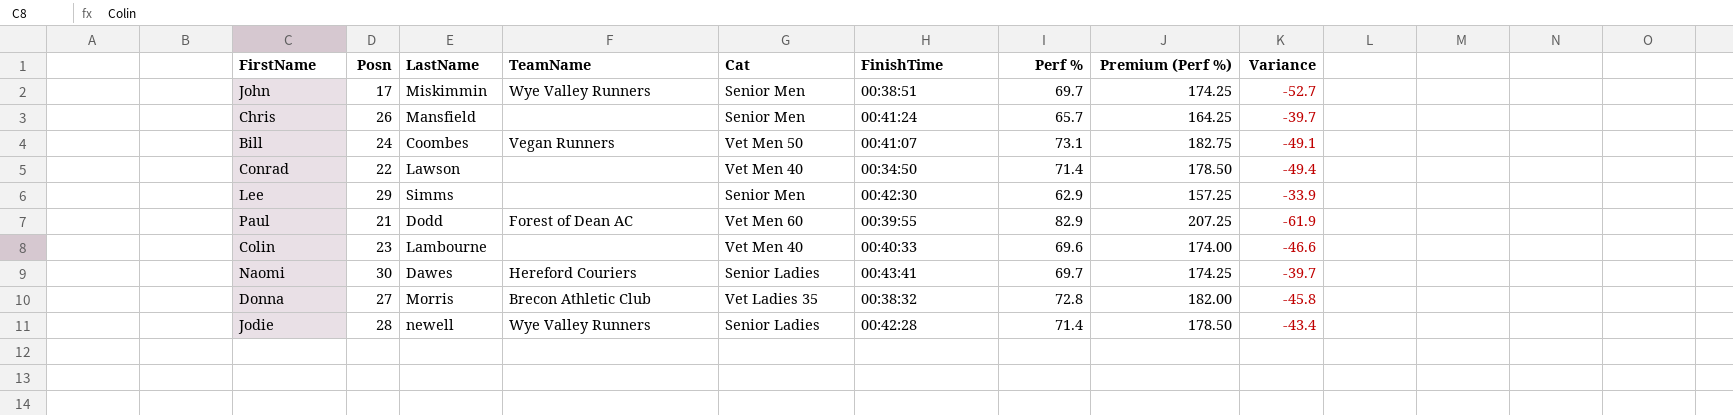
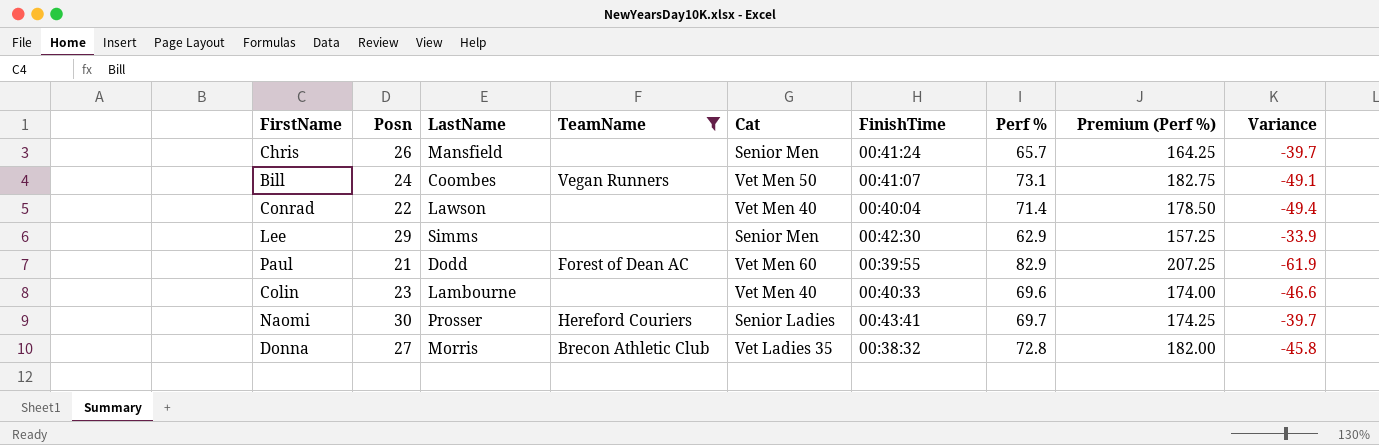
filter: none -> TeamName != Wye Valley Runners
Conrad | FinishTime: 00:34:50 -> 00:40:04
Naomi | LastName: Dawes -> Prosser

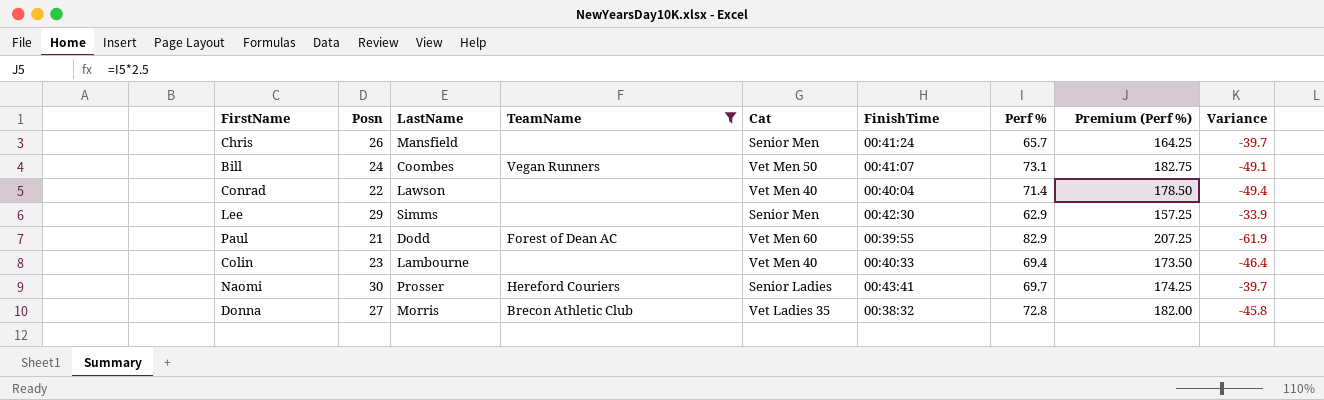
Colin | Perf %: 69.6 -> 69.4
Colin | Premium (Perf %): 174.00 -> 173.50
Colin | Variance: -46.6 -> -46.4

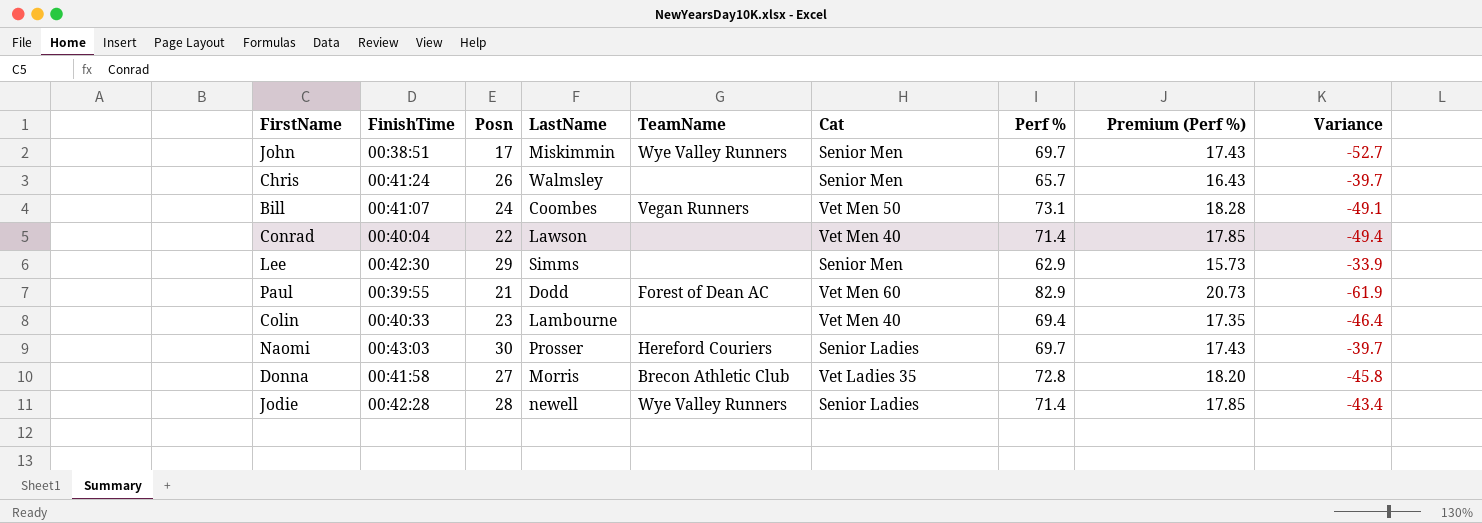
filter: TeamName != Wye Valley Runners -> none
column FinishTime | position: 6 -> 2
column Premium (Perf %) | formula: [Perf %] * 2.5 -> [Perf %] * 0.25
Chris | LastName: Mansfield -> Walmsley
Naomi | FinishTime: 00:43:41 -> 00:43:03
Donna | FinishTime: 00:38:32 -> 00:41:58

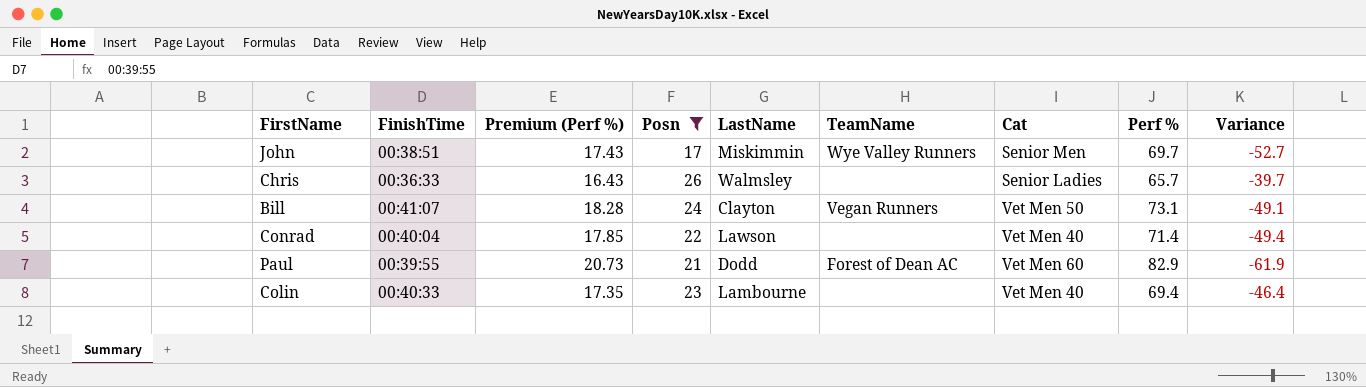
filter: none -> Posn <= 26
column Premium (Perf %) | position: 8 -> 3
Chris | FinishTime: 00:41:24 -> 00:36:33
Chris | Cat: Senior Men -> Senior Ladies
Bill | LastName: Coombes -> Clayton

